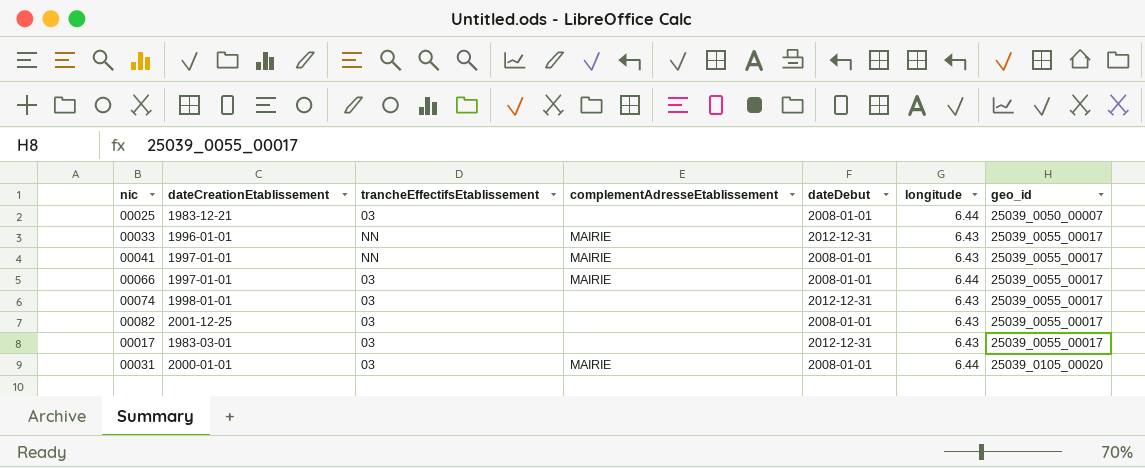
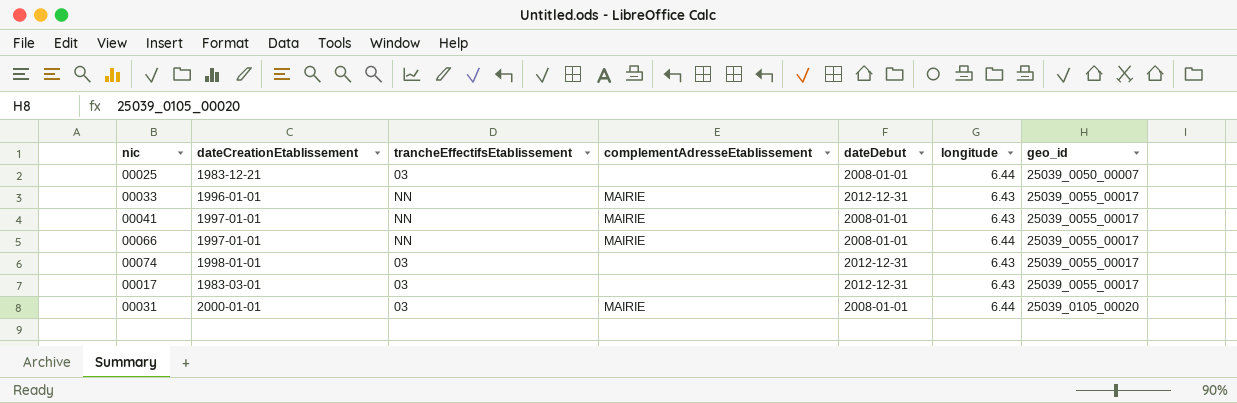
row 00082: 2001-12-25 | 03 | none | 2008-01-01 | 6.43 | 25039_0055_00017 -> none
00066 | trancheEffectifsEtablissement: 03 -> NN

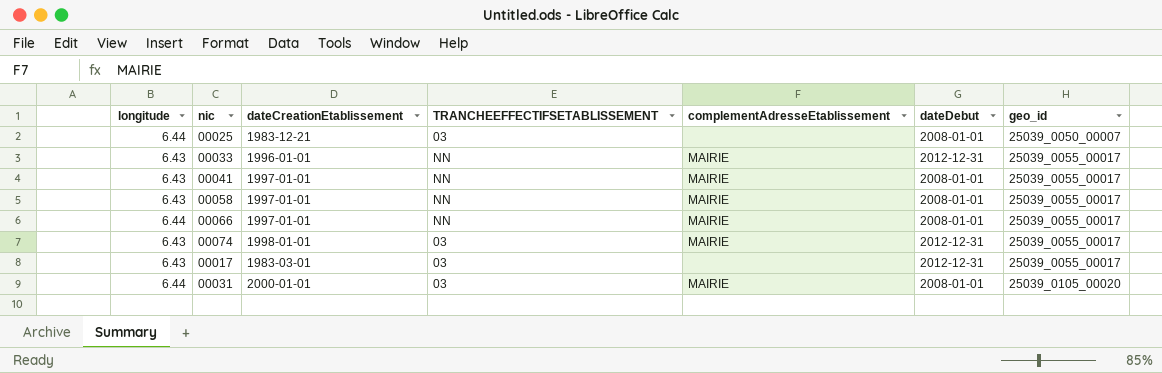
column longitude | position: 6 -> 1
column name: trancheEffectifsEtablissement -> TRANCHEEFFECTIFSETABLISSEMENT
row 00058: none -> 6.43 | 1997-01-01 | NN | MAIRIE | 2008-01-01 | 25039_0055_00017
00074 | complementAdresseEtablissement: none -> MAIRIE

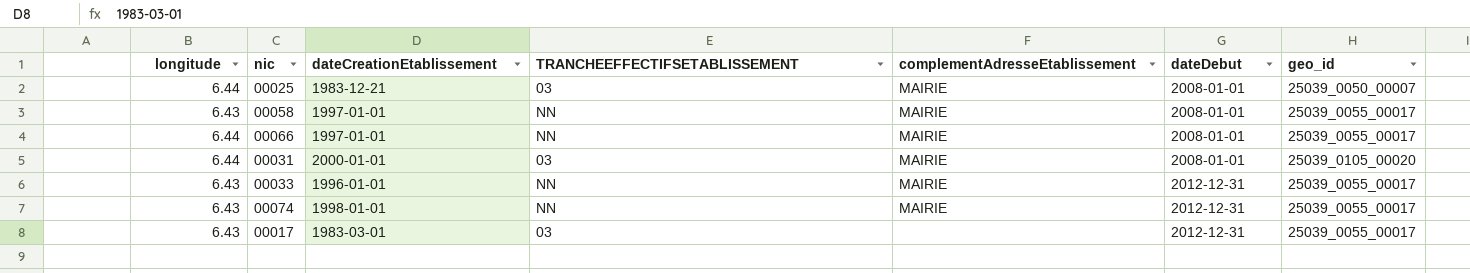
row order: geo_id ascending -> dateDebut ascending
row 00041: 6.43 | 1997-01-01 | NN | MAIRIE | 2008-01-01 | 25039_0055_00017 -> none
00025 | complementAdresseEtablissement: none -> MAIRIE
00074 | TRANCHEEFFECTIFSETABLISSEMENT: 03 -> NN

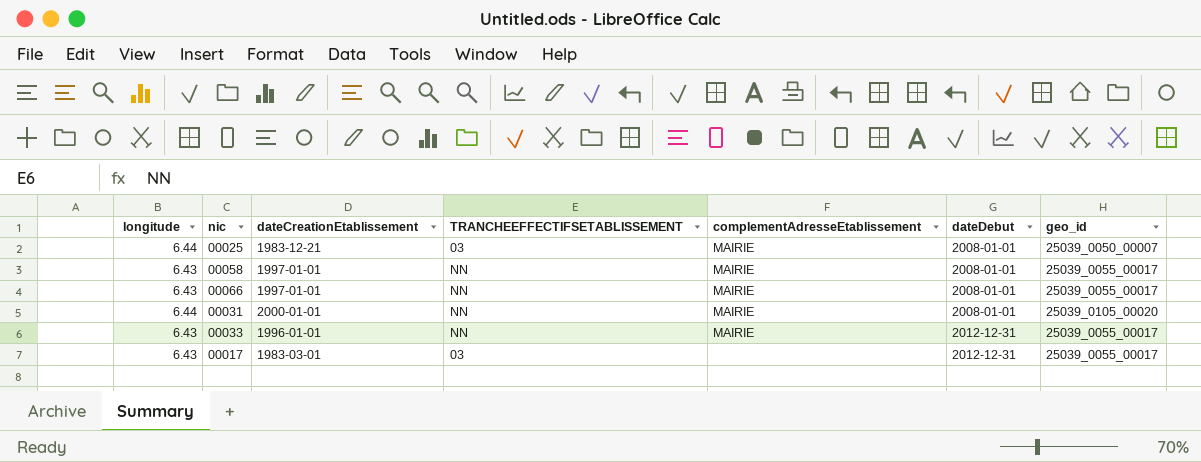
row 00074: 6.43 | 1998-01-01 | NN | MAIRIE | 2012-12-31 | 25039_0055_00017 -> none
00066 | longitude: 6.44 -> 6.43
00031 | TRANCHEEFFECTIFSETABLISSEMENT: 03 -> NN

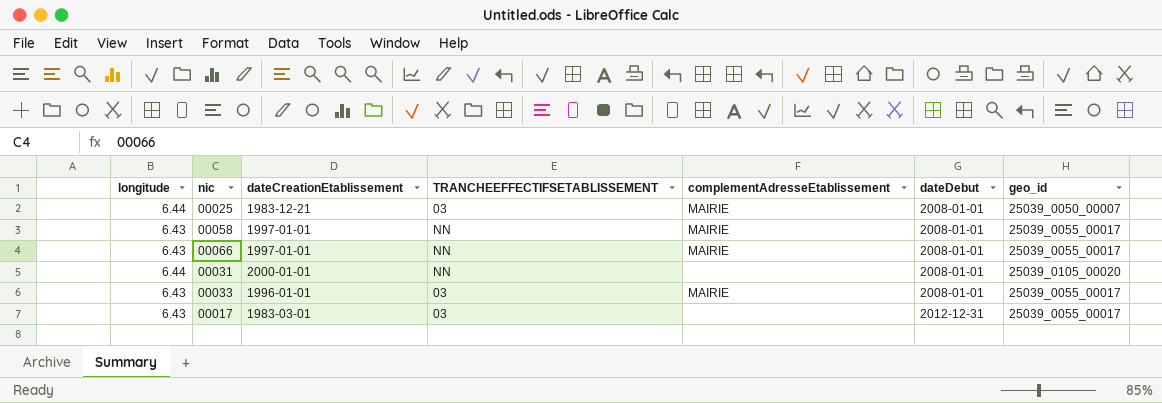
00031 | complementAdresseEtablissement: MAIRIE -> none
00033 | TRANCHEEFFECTIFSETABLISSEMENT: NN -> 03
00033 | dateDebut: 2012-12-31 -> 2008-01-01

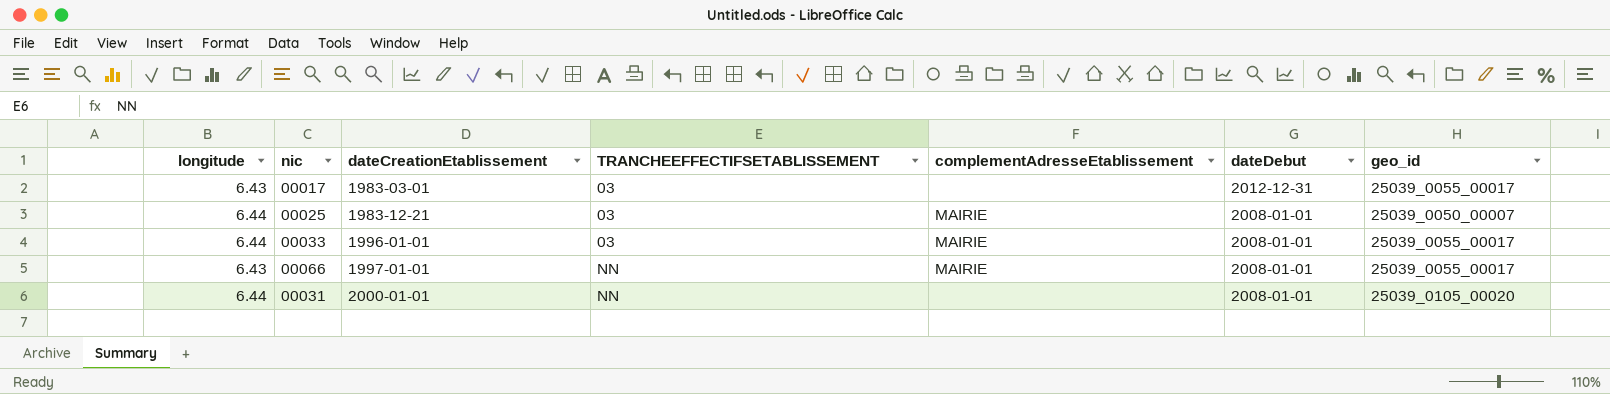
row order: dateDebut ascending -> dateCreationEtablissement ascending
row 00058: 6.43 | 1997-01-01 | NN | MAIRIE | 2008-01-01 | 25039_0055_00017 -> none
00033 | longitude: 6.43 -> 6.44

